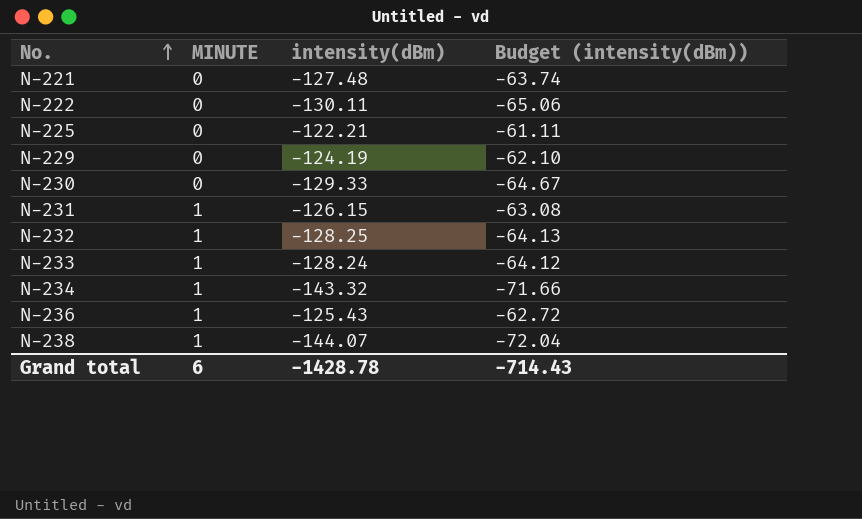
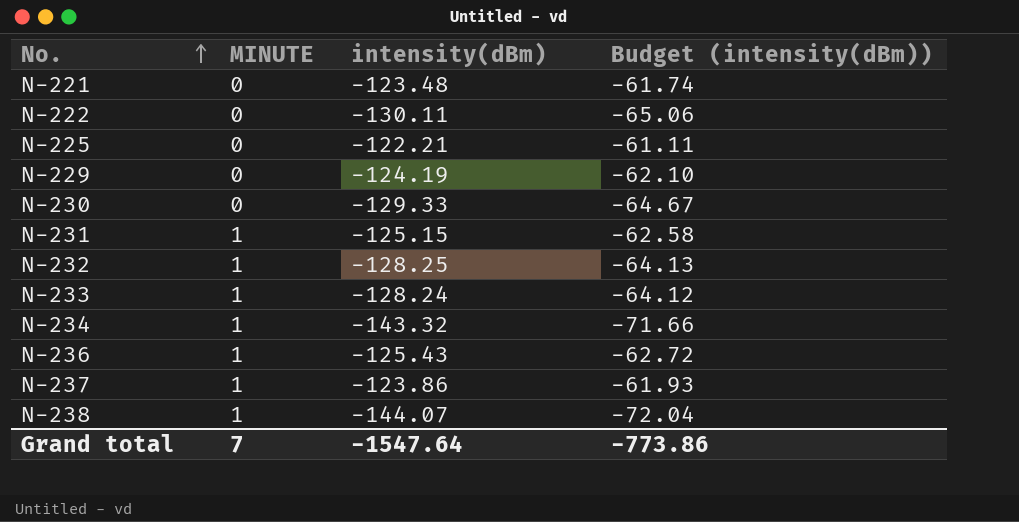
N-221 | intensity(dBm): -127.48 -> -123.48
N-221 | Budget (intensity(dBm)): -63.74 -> -61.74
N-231 | intensity(dBm): -126.15 -> -125.15
N-231 | Budget (intensity(dBm)): -63.08 -> -62.58
row N-237: none -> 1 | -123.86 | -61.93
Grand total | MINUTE: 6 -> 7
Grand total | intensity(dBm): -1428.78 -> -1547.64
Grand total | Budget (intensity(dBm)): -714.43 -> -773.86

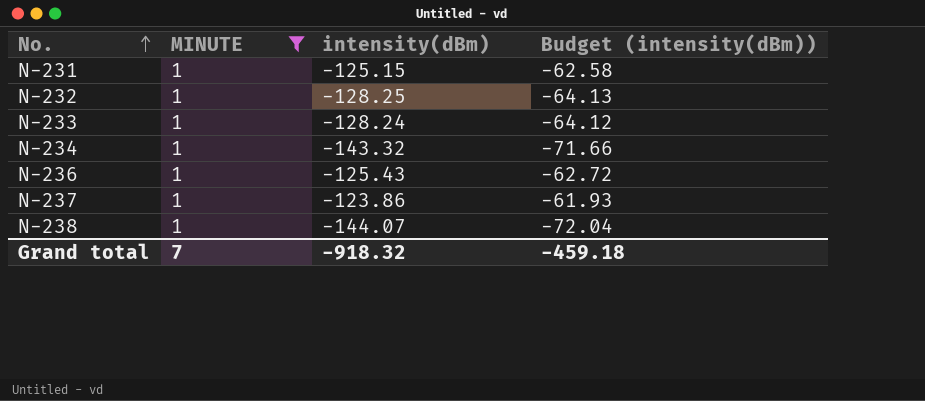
filter: none -> MINUTE = 1
Grand total | intensity(dBm): -1547.64 -> -918.32
Grand total | Budget (intensity(dBm)): -773.86 -> -459.18

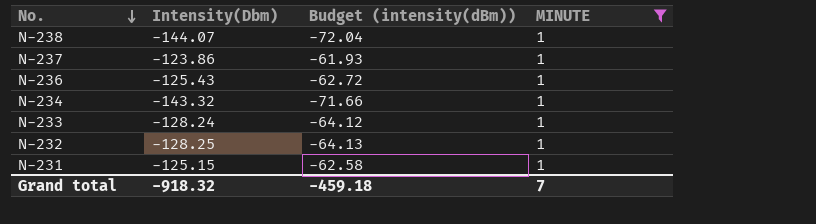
row order: No. ascending -> No. descending
column name: intensity(dBm) -> Intensity(Dbm)
column MINUTE | position: 2 -> 4

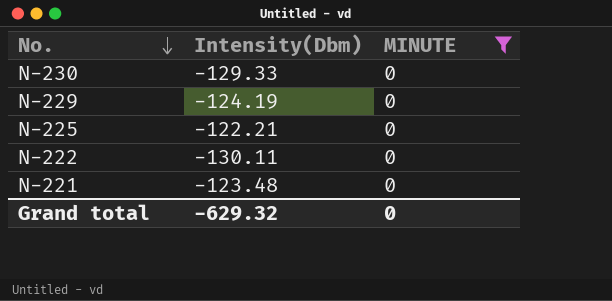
filter: MINUTE = 1 -> MINUTE = 0
column Budget (intensity(dBm)) | formula: [Intensity(Dbm)] * 0.5 -> none
Grand total | Intensity(Dbm): -918.32 -> -629.32
Grand total | MINUTE: 7 -> 0

